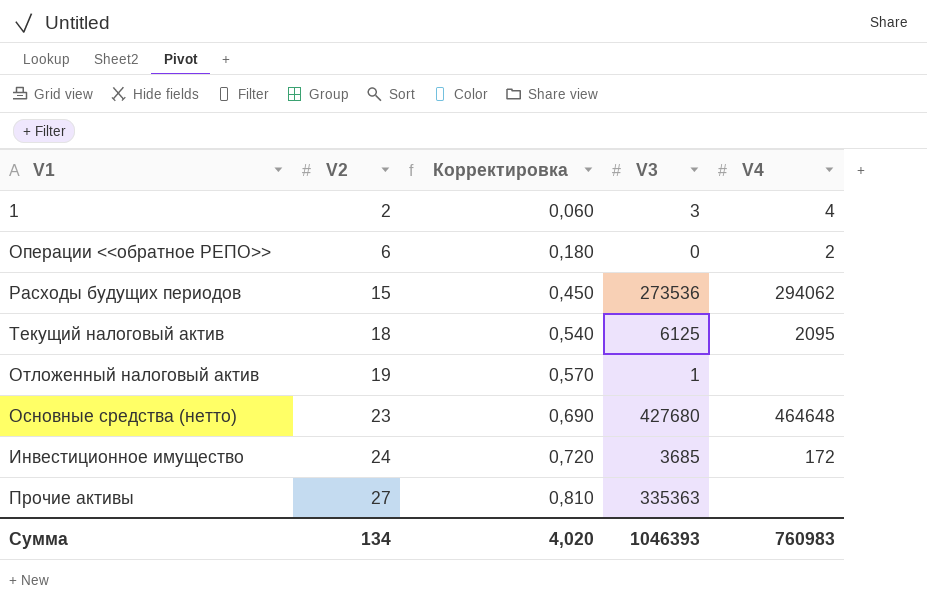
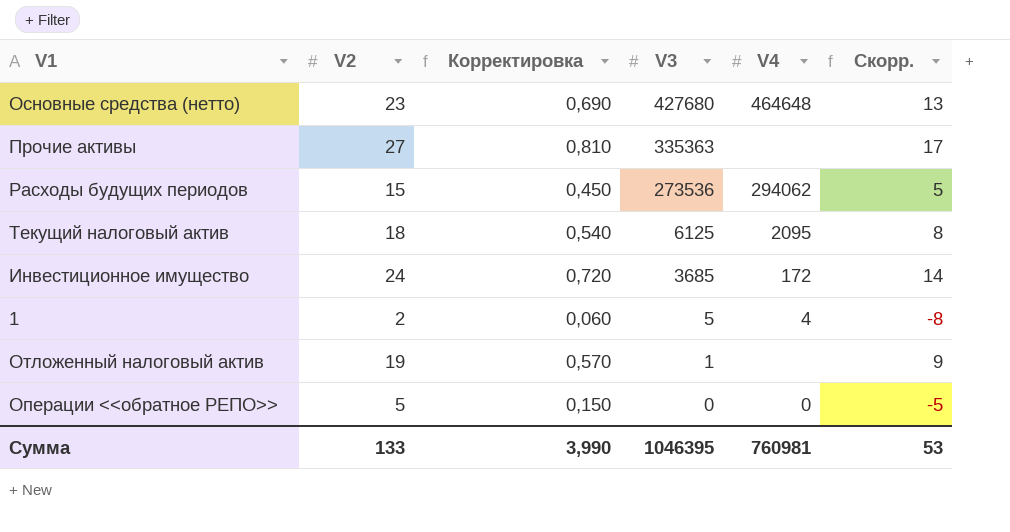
row order: V2 ascending -> V3 descending
column Скорр. | formula: none -> [V2] - 10
1 | V3: 3 -> 5
Операции <<обратное РЕПО>> | V2: 6 -> 5
Операции <<обратное РЕПО>> | Корректировка: 0,180 -> 0,150
Операции <<обратное РЕПО>> | V4: 2 -> 0
Сумма | V2: 134 -> 133
Сумма | Корректировка: 4,020 -> 3,990
Сумма | V3: 1046393 -> 1046395
Сумма | V4: 760983 -> 760981

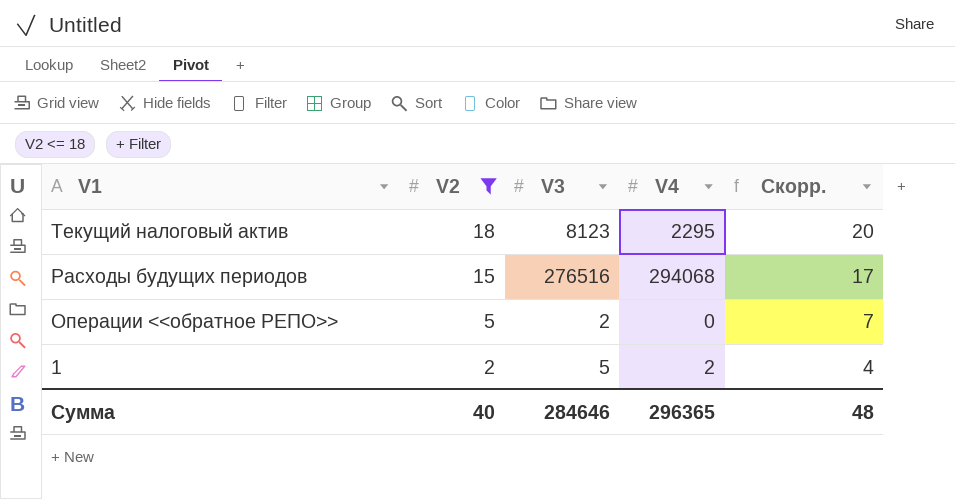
filter: none -> V2 <= 18
row order: V3 descending -> V1 descending
column Корректировка | formula: [V2] * 0,03 -> none
column Скорр. | formula: [V2] - 10 -> [V2] + 2
Текущий налоговый актив | V3: 6125 -> 8123
Текущий налоговый актив | V4: 2095 -> 2295
Расходы будущих периодов | V3: 273536 -> 276516
Расходы будущих периодов | V4: 294062 -> 294068
Операции <<обратное РЕПО>> | V3: 0 -> 2
1 | V4: 4 -> 2
Сумма | V2: 133 -> 40
Сумма | V3: 1046395 -> 284646
Сумма | V4: 760981 -> 296365
Сумма | Скорр.: 53 -> 48

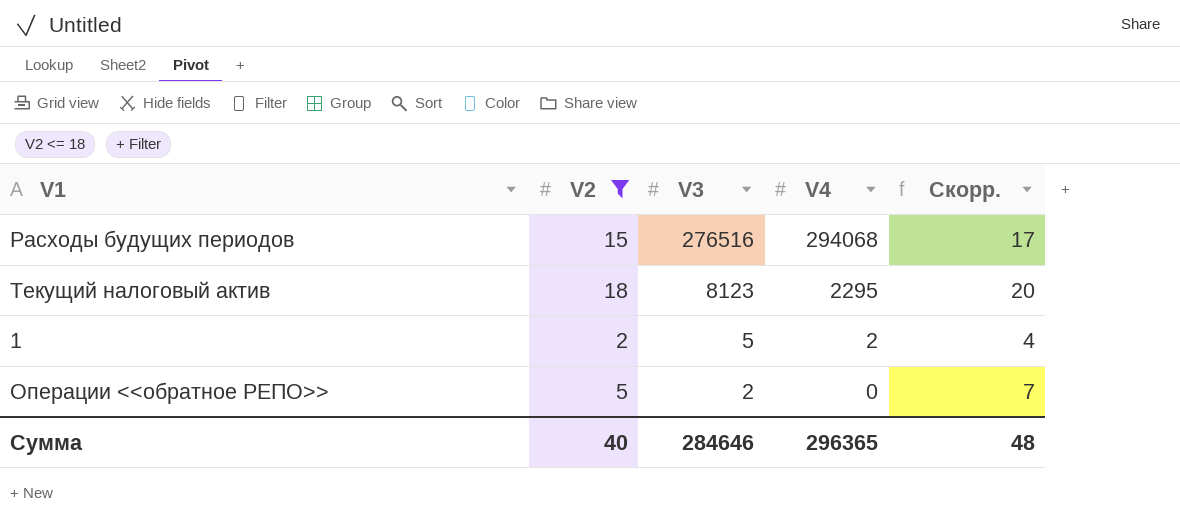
row order: V1 descending -> V3 descending

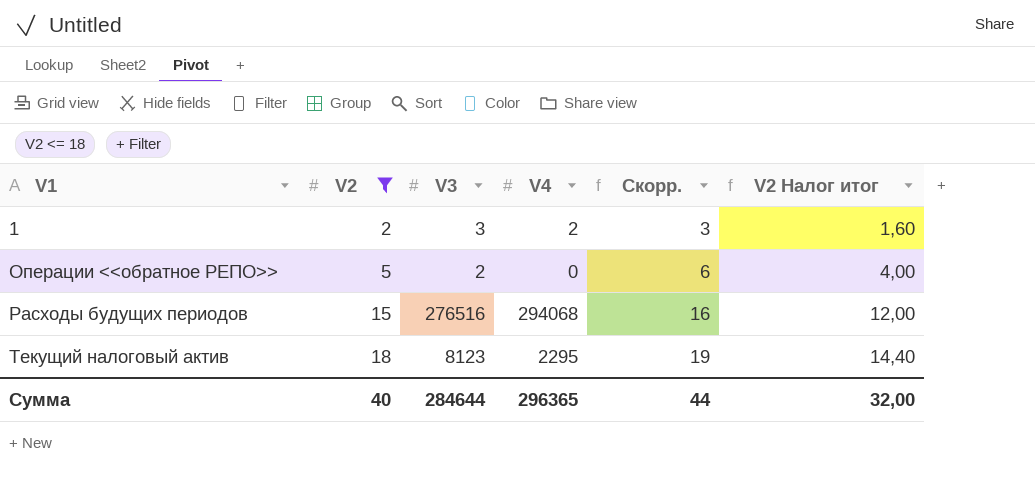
row order: V3 descending -> V1 ascending
column Скорр. | formula: [V2] + 2 -> [V2] + 1
column V2 Налог итог | formula: none -> [V2] * 0,8
1 | V3: 5 -> 3
Сумма | V3: 284646 -> 284644
Сумма | Скорр.: 48 -> 44

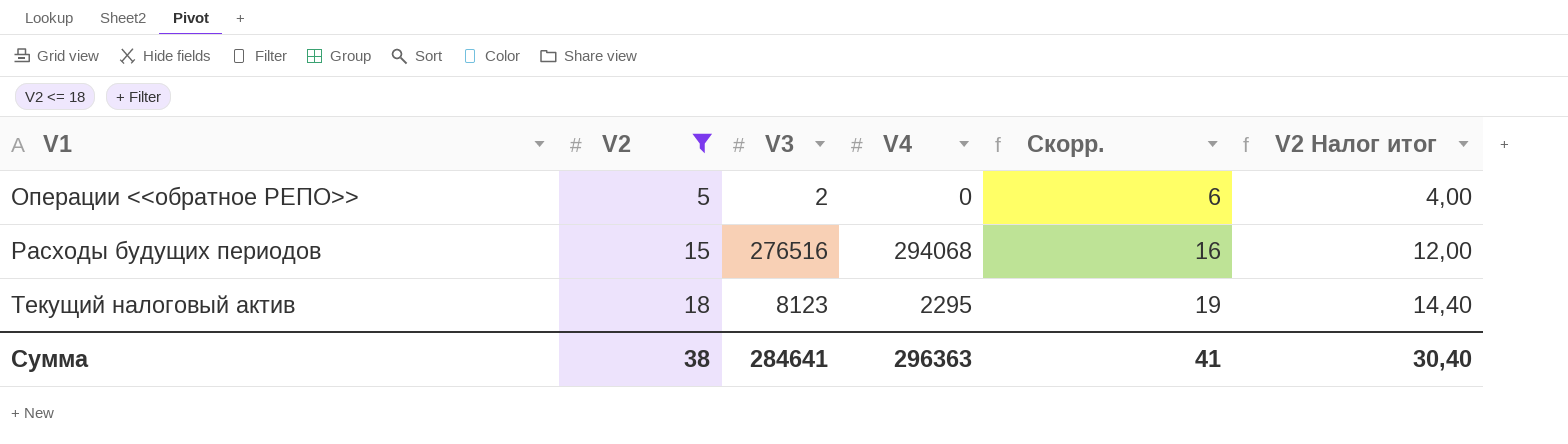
row 1: 2 | 3 | 2 | 3 | 1,60 -> none
Сумма | V2: 40 -> 38
Сумма | V3: 284644 -> 284641
Сумма | V4: 296365 -> 296363
Сумма | Скорр.: 44 -> 41
Сумма | V2 Налог итог: 32,00 -> 30,40

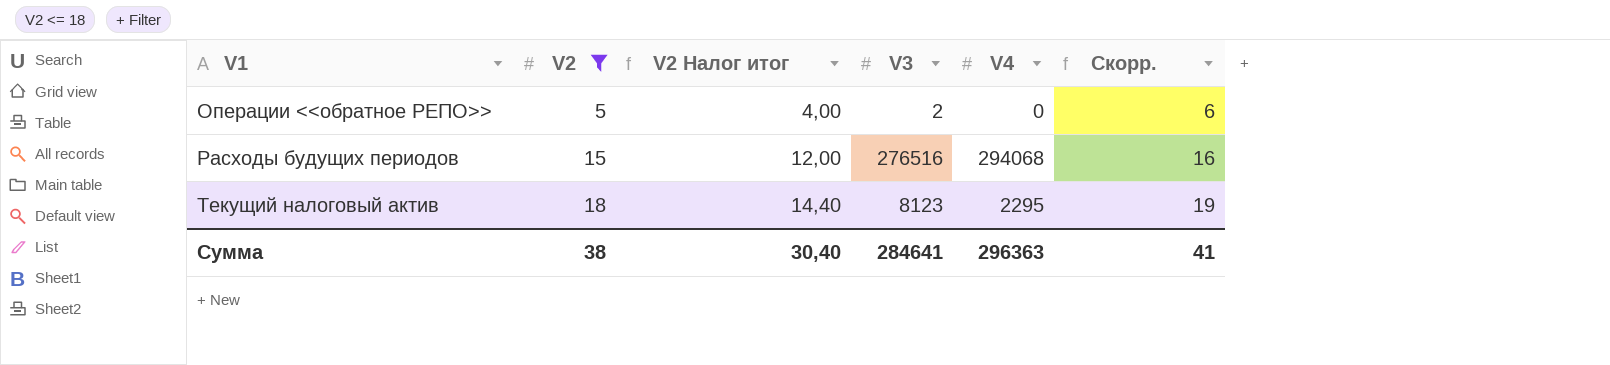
column V2 Налог итог | position: 6 -> 3

